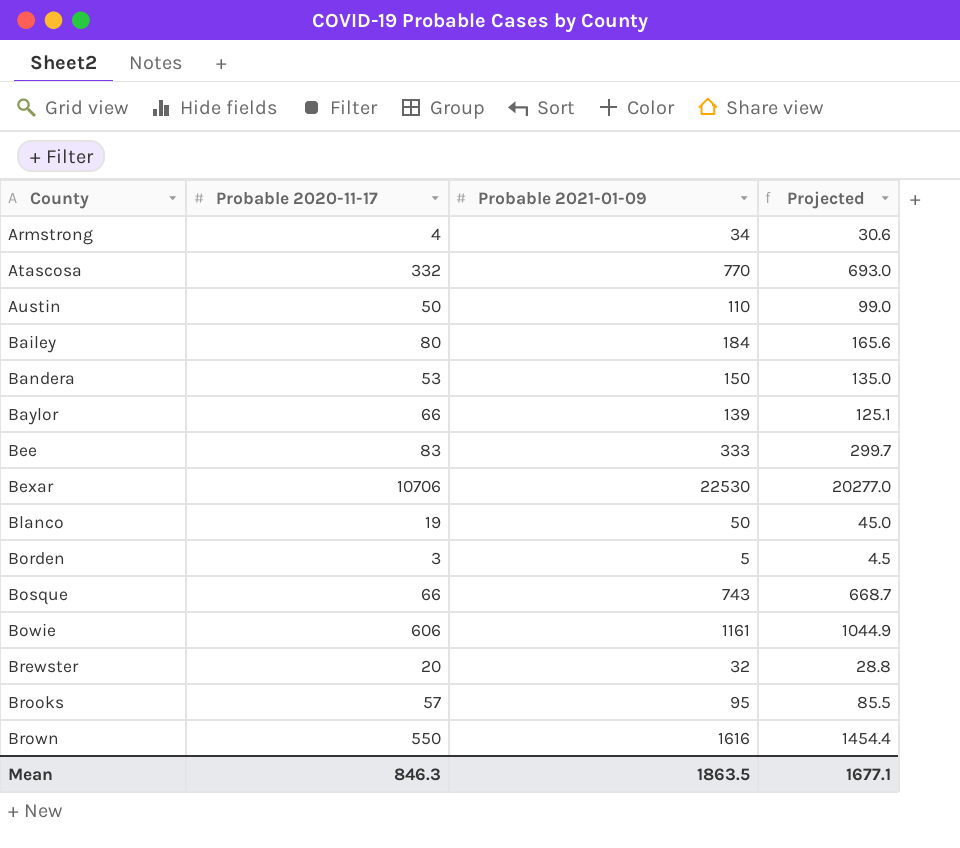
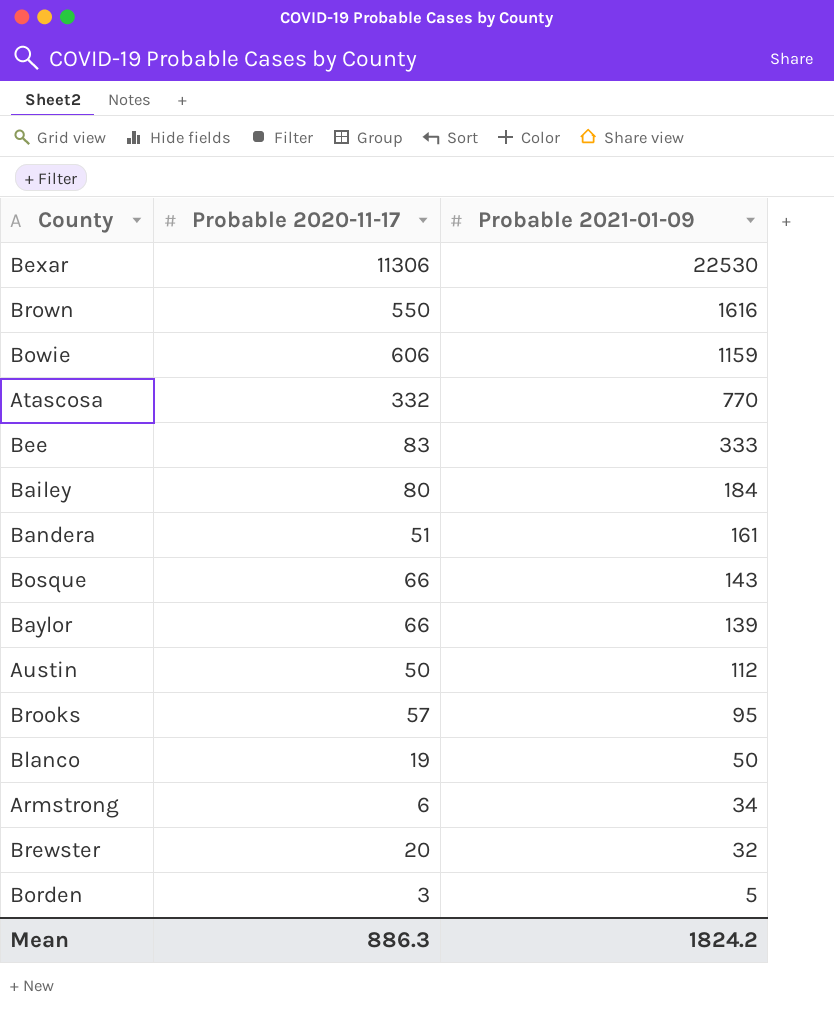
row order: County ascending -> Probable 2021-01-09 descending
column Projected | formula: [Probable 2021-01-09] * 0.9 -> none
Bexar | Probable 2020-11-17: 10706 -> 11306
Bowie | Probable 2021-01-09: 1161 -> 1159
Bandera | Probable 2020-11-17: 53 -> 51
Bandera | Probable 2021-01-09: 150 -> 161
Bosque | Probable 2021-01-09: 743 -> 143
Austin | Probable 2021-01-09: 110 -> 112
Armstrong | Probable 2020-11-17: 4 -> 6
Mean | Probable 2020-11-17: 846.3 -> 886.3
Mean | Probable 2021-01-09: 1863.5 -> 1824.2

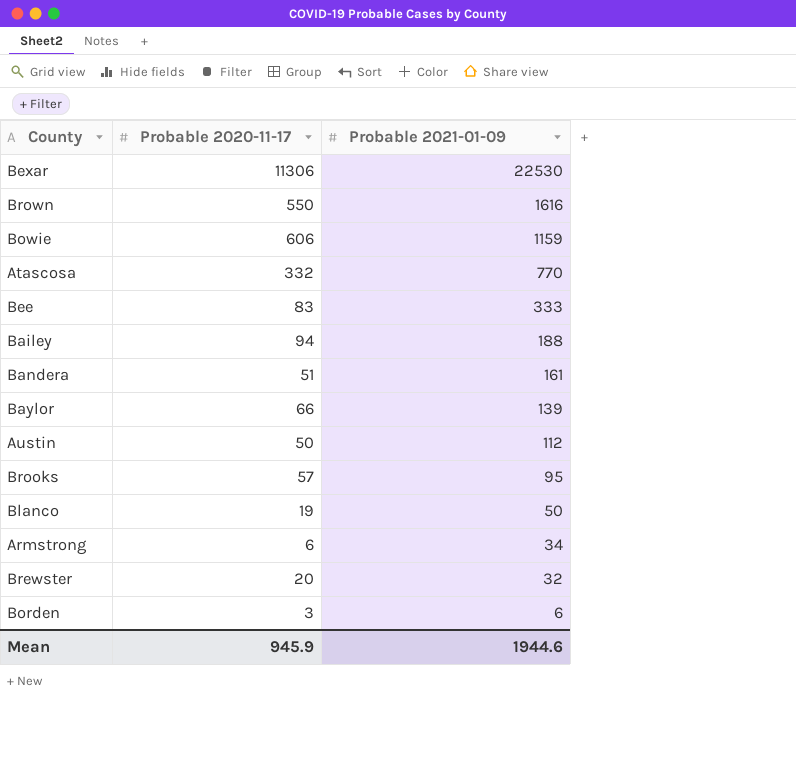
row Bosque: 66 | 143 -> none
Bailey | Probable 2020-11-17: 80 -> 94
Bailey | Probable 2021-01-09: 184 -> 188
Borden | Probable 2021-01-09: 5 -> 6
Mean | Probable 2020-11-17: 886.3 -> 945.9
Mean | Probable 2021-01-09: 1824.2 -> 1944.6

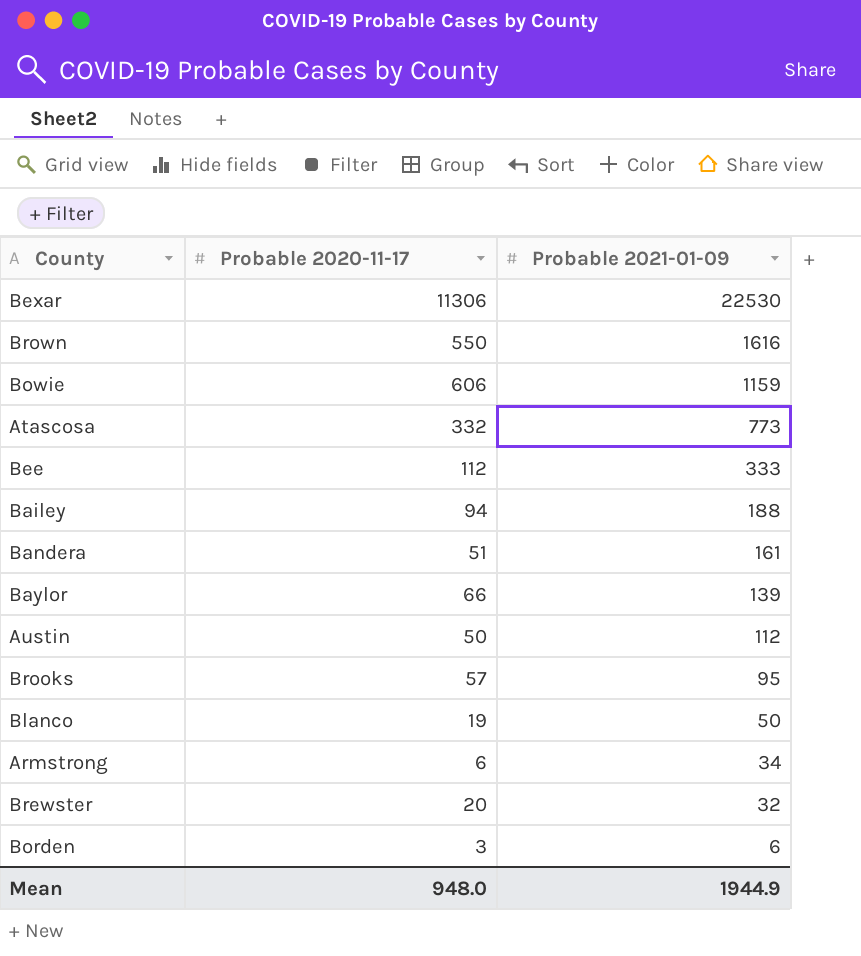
Atascosa | Probable 2021-01-09: 770 -> 773
Bee | Probable 2020-11-17: 83 -> 112
Mean | Probable 2020-11-17: 945.9 -> 948.0
Mean | Probable 2021-01-09: 1944.6 -> 1944.9

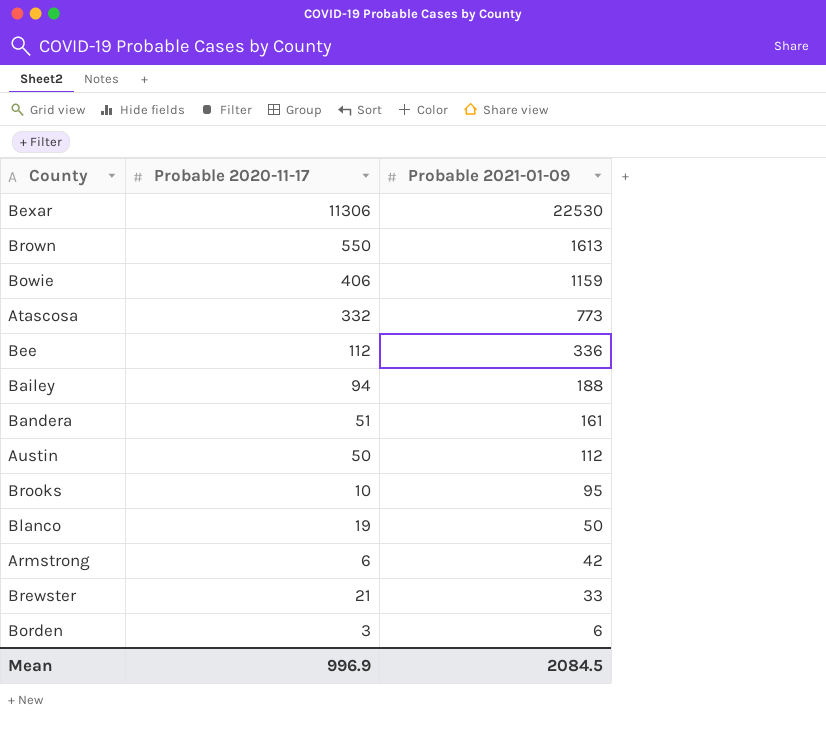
row Baylor: 66 | 139 -> none
Brown | Probable 2021-01-09: 1616 -> 1613
Bowie | Probable 2020-11-17: 606 -> 406
Bee | Probable 2021-01-09: 333 -> 336
Brooks | Probable 2020-11-17: 57 -> 10
Armstrong | Probable 2021-01-09: 34 -> 42
Brewster | Probable 2020-11-17: 20 -> 21
Brewster | Probable 2021-01-09: 32 -> 33
Mean | Probable 2020-11-17: 948.0 -> 996.9
Mean | Probable 2021-01-09: 1944.9 -> 2084.5

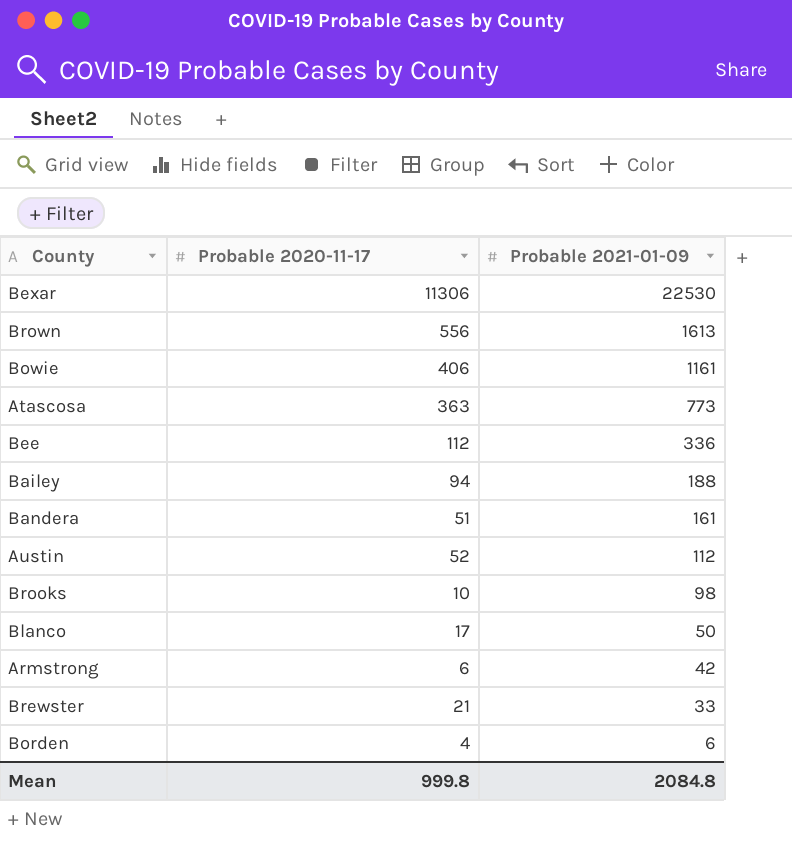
Brown | Probable 2020-11-17: 550 -> 556
Bowie | Probable 2021-01-09: 1159 -> 1161
Atascosa | Probable 2020-11-17: 332 -> 363
Austin | Probable 2020-11-17: 50 -> 52
Brooks | Probable 2021-01-09: 95 -> 98
Blanco | Probable 2020-11-17: 19 -> 17
Borden | Probable 2020-11-17: 3 -> 4
Mean | Probable 2020-11-17: 996.9 -> 999.8
Mean | Probable 2021-01-09: 2084.5 -> 2084.8

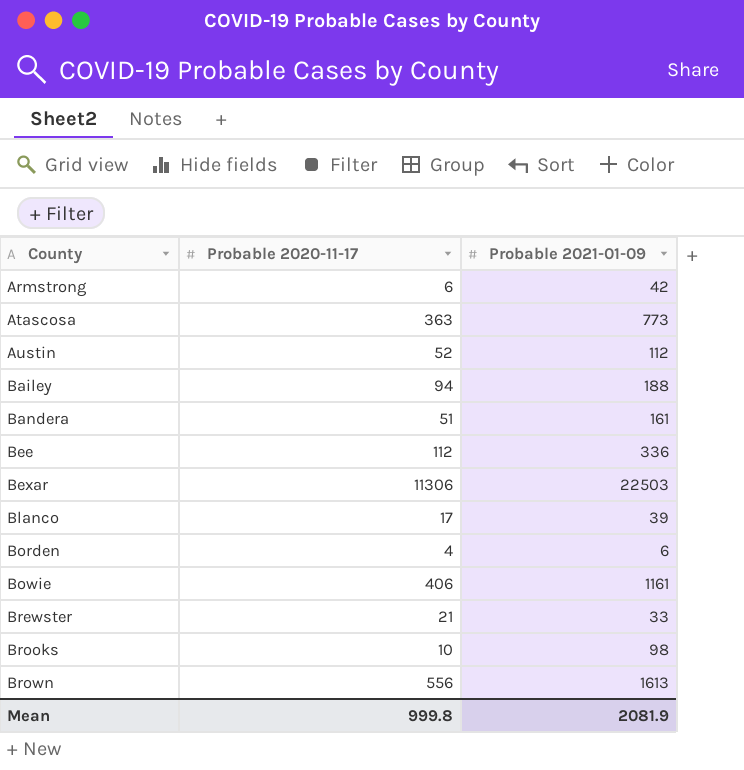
row order: Probable 2021-01-09 descending -> County ascending
Bexar | Probable 2021-01-09: 22530 -> 22503
Blanco | Probable 2021-01-09: 50 -> 39
Mean | Probable 2021-01-09: 2084.8 -> 2081.9

